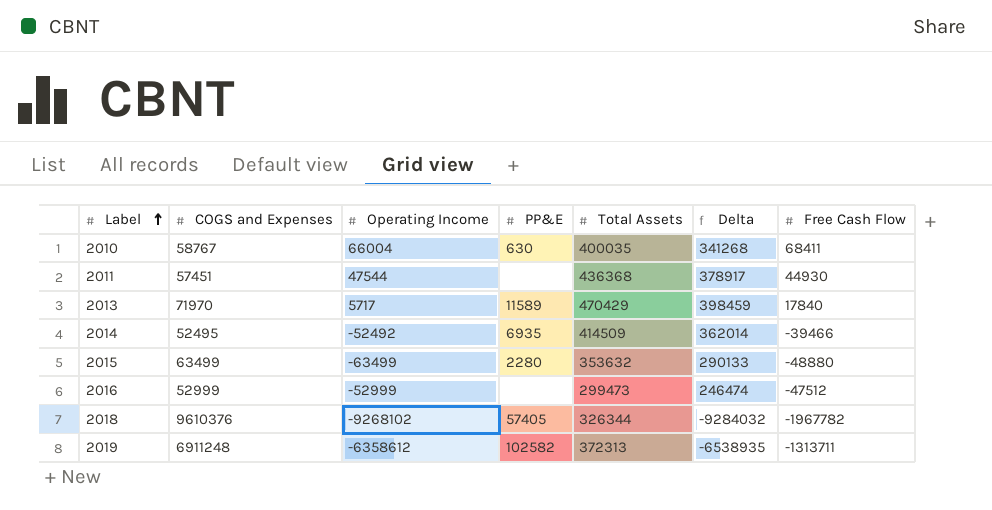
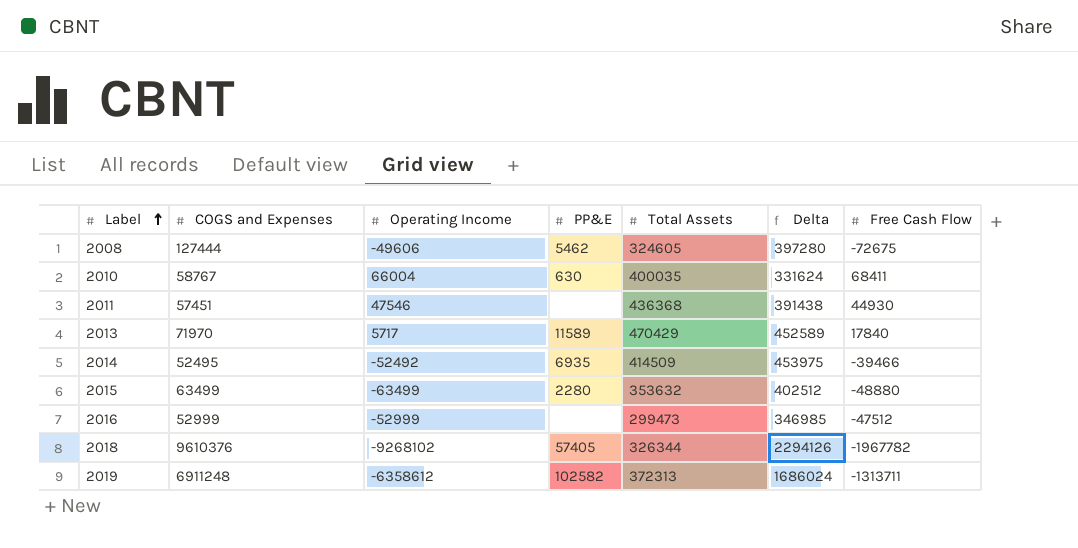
column Delta | formula: [Total Assets] - [COGS and Expenses] -> [Total Assets] - [Free Cash Flow]
row 2008: none -> 127444 | -49606 | 5462 | 324605 | 397280 | -72675
2011 | Operating Income: 47544 -> 47546

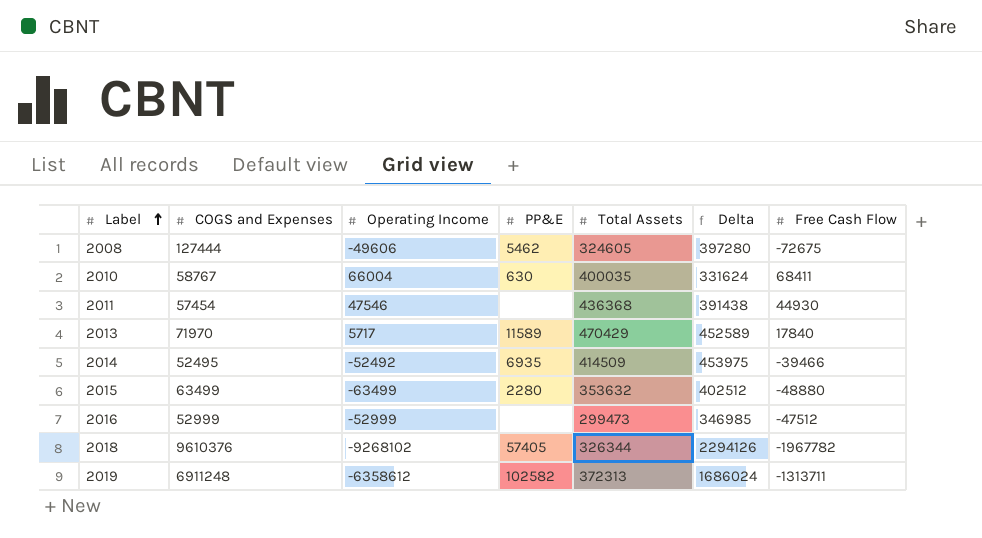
2011 | COGS and Expenses: 57451 -> 57454

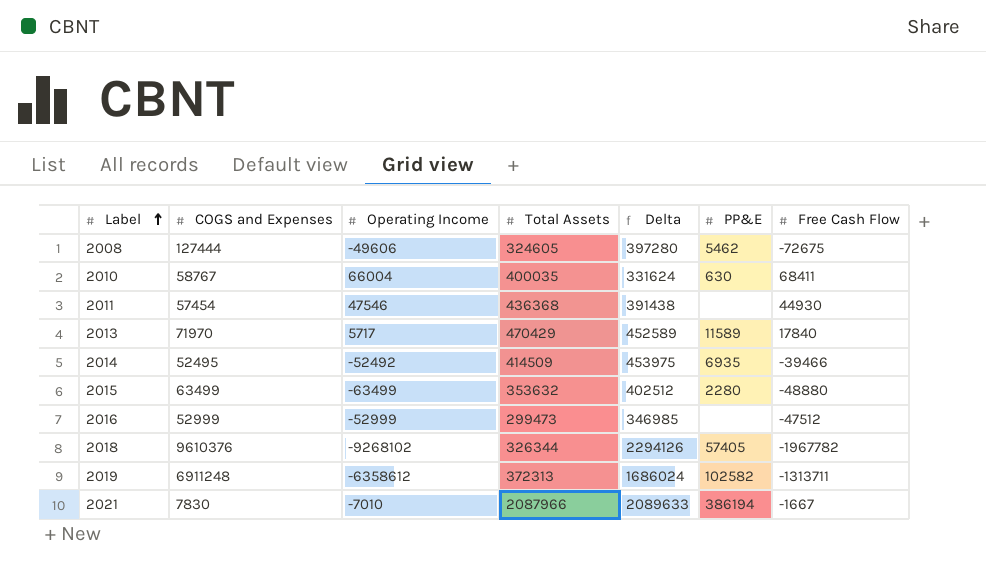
column PP&E | position: 4 -> 6
row 2021: none -> 7830 | -7010 | 2087966 | 2089633 | 386194 | -1667

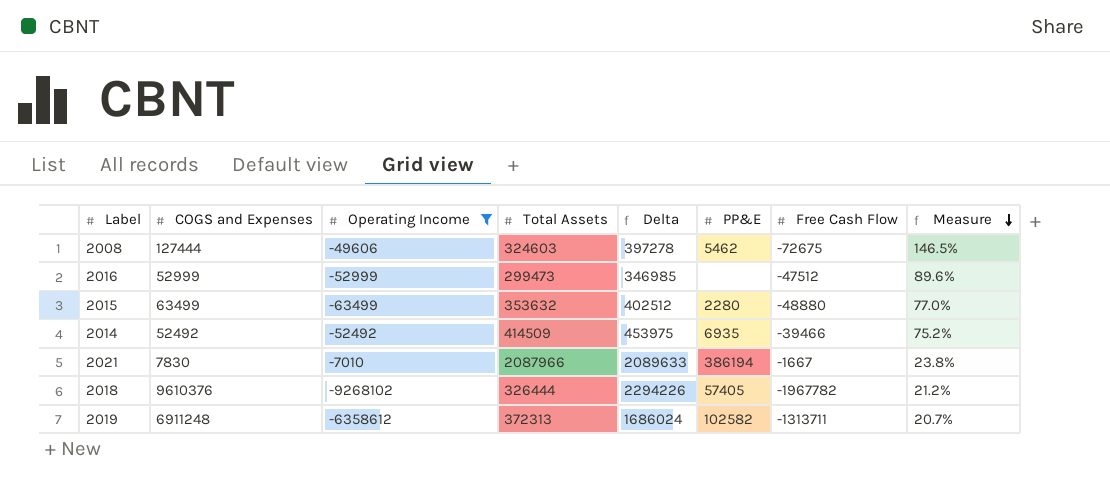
filter: none -> Operating Income <= -7010
row order: Label ascending -> Measure descending
column Measure | formula: none -> [Free Cash Flow] / [Operating Income]
2008 | Total Assets: 324605 -> 324603
2008 | Delta: 397280 -> 397278
2014 | COGS and Expenses: 52495 -> 52492
2018 | Total Assets: 326344 -> 326444
2018 | Delta: 2294126 -> 2294226

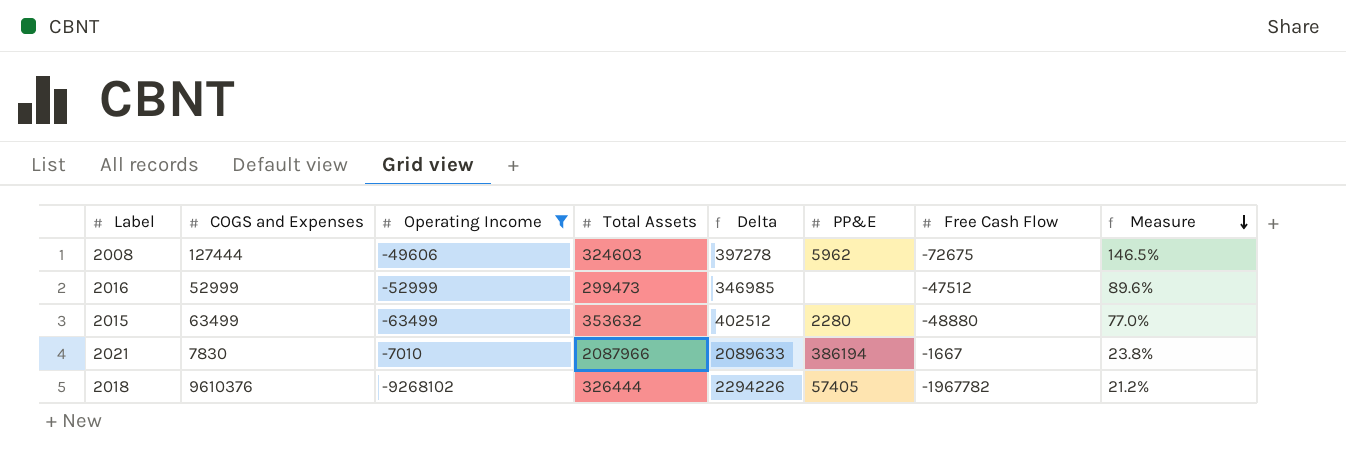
row 2014: 52492 | -52492 | 414509 | 453975 | 6935 | -39466 | 75.2% -> none
row 2019: 6911248 | -6358612 | 372313 | 1686024 | 102582 | -1313711 | 20.7% -> none
2008 | PP&E: 5462 -> 5962

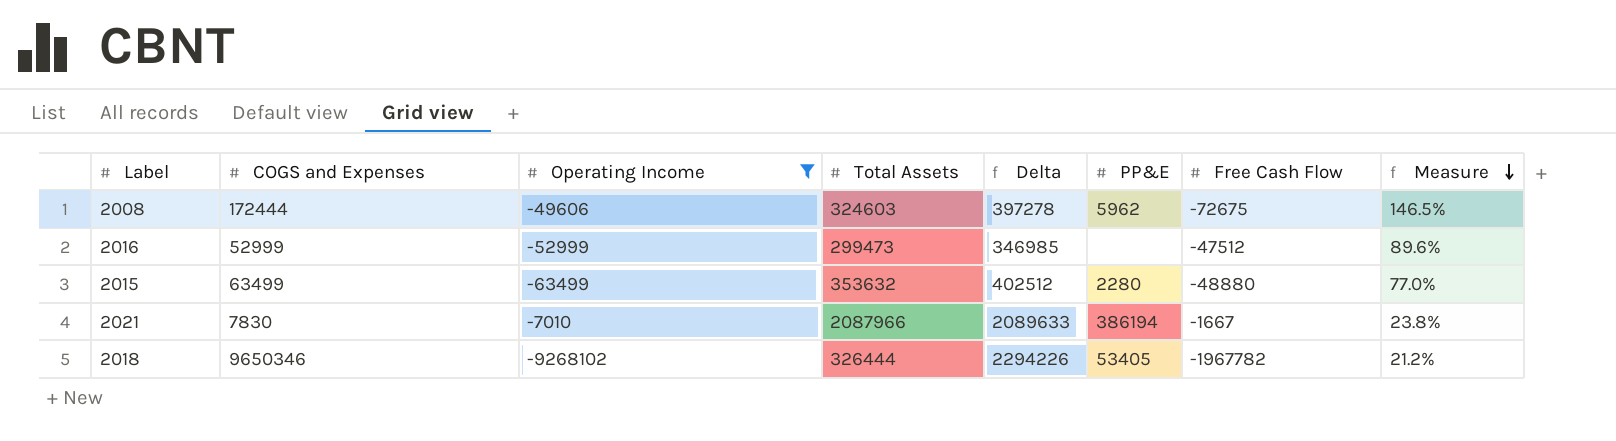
2008 | COGS and Expenses: 127444 -> 172444
2018 | COGS and Expenses: 9610376 -> 9650346
2018 | PP&E: 57405 -> 53405

